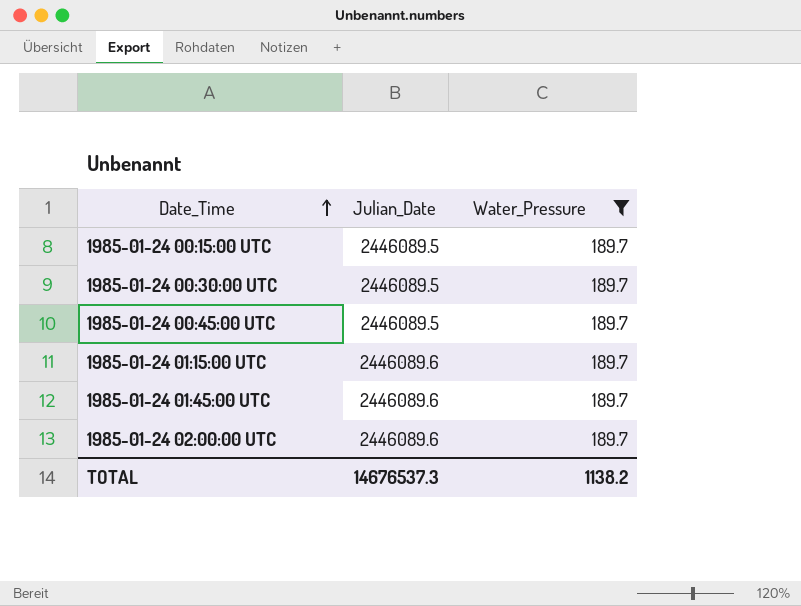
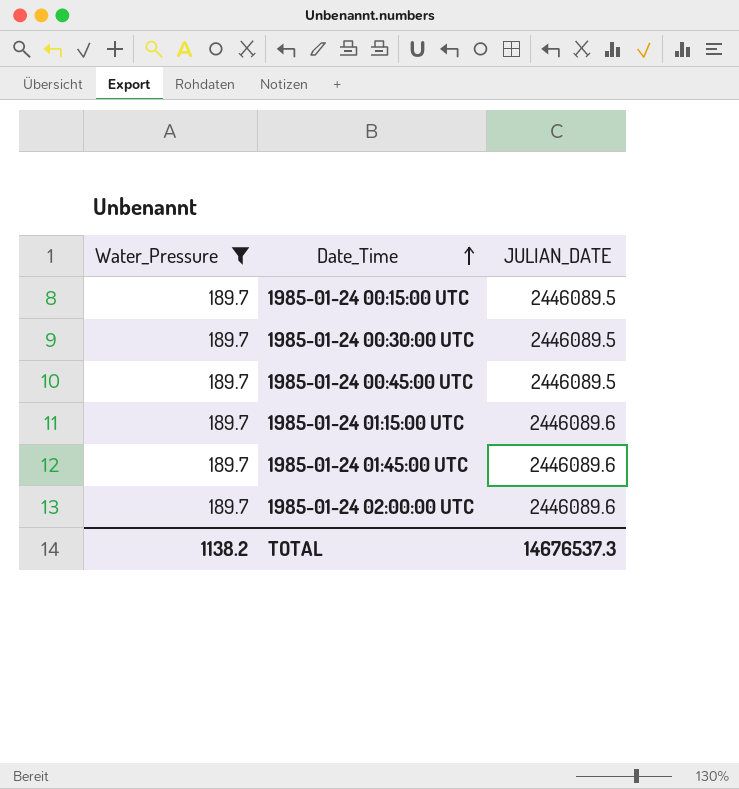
column Water_Pressure | position: 3 -> 1
column name: Julian_Date -> JULIAN_DATE

